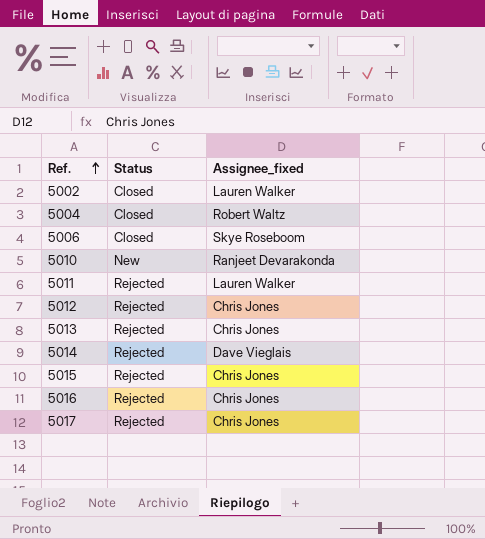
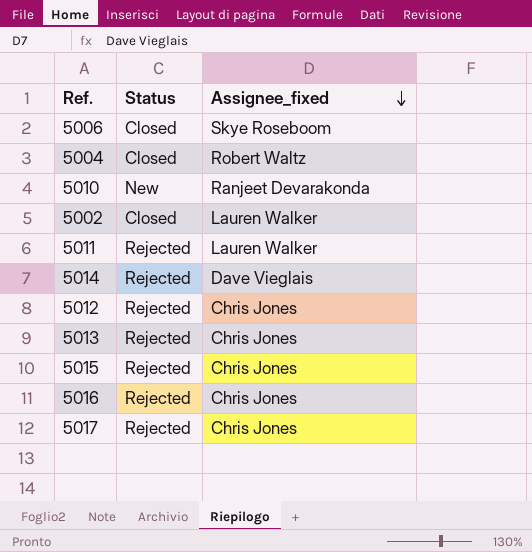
row order: Ref. ascending -> Assignee_fixed descending

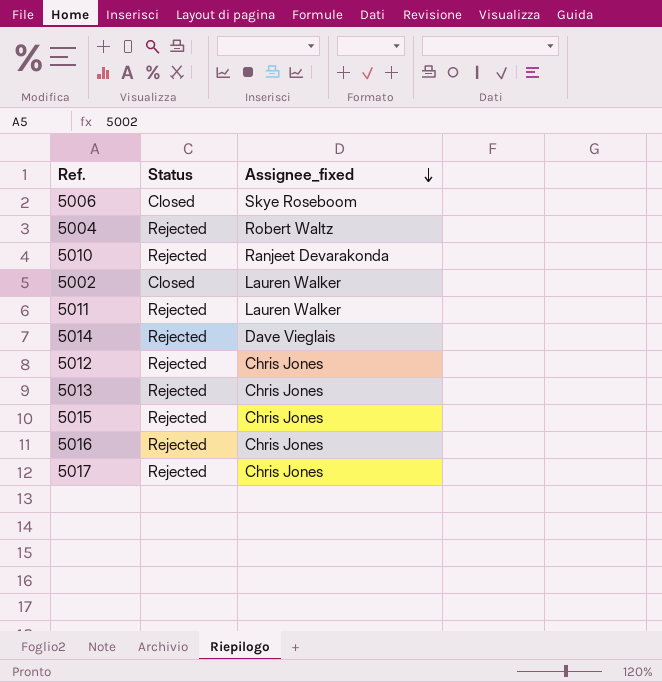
5004 | Status: Closed -> Rejected
5010 | Status: New -> Rejected

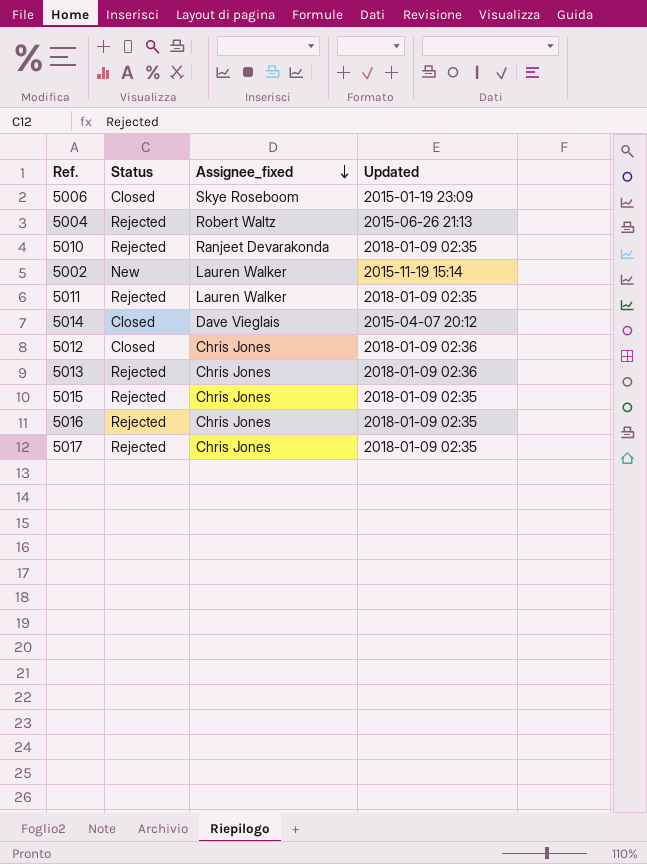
column Updated | position: none -> 4
5002 | Status: Closed -> New
5014 | Status: Rejected -> Closed
5012 | Status: Rejected -> Closed

